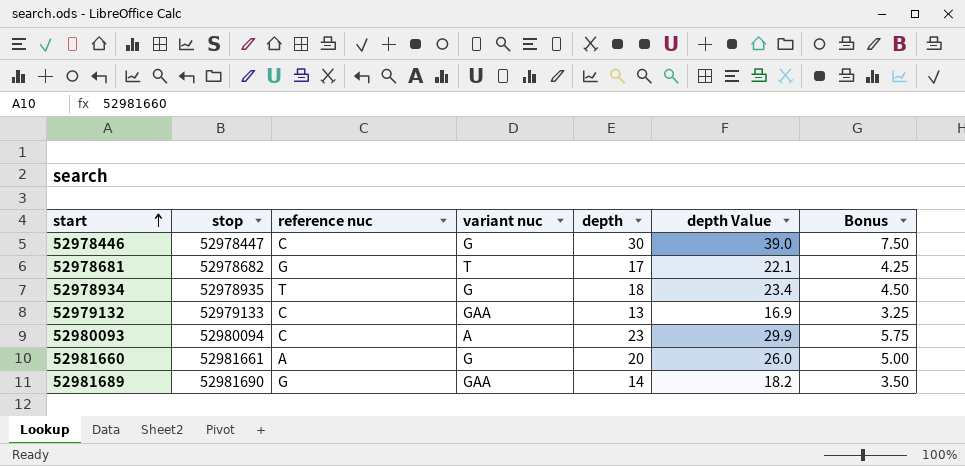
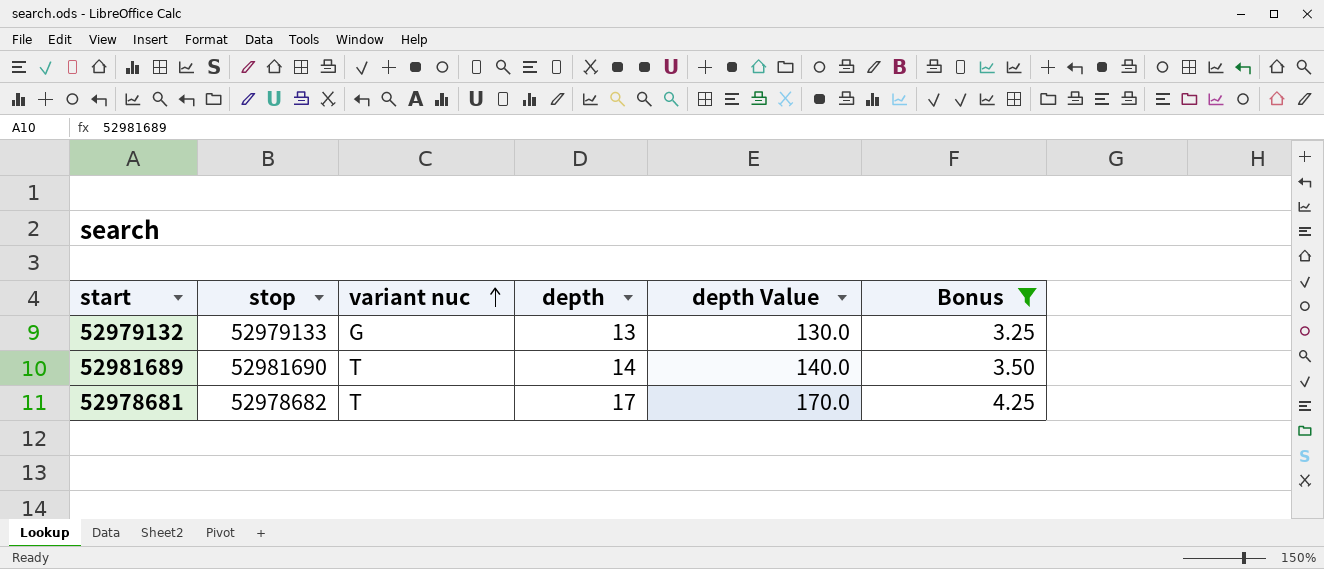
filter: none -> Bonus <= 4.25
row order: start ascending -> variant nuc ascending
column reference nuc | position: 3 -> none
column depth Value | formula: [depth] * 1.3 -> [depth] * 10
52979132 | variant nuc: GAA -> G
52981689 | variant nuc: GAA -> T

